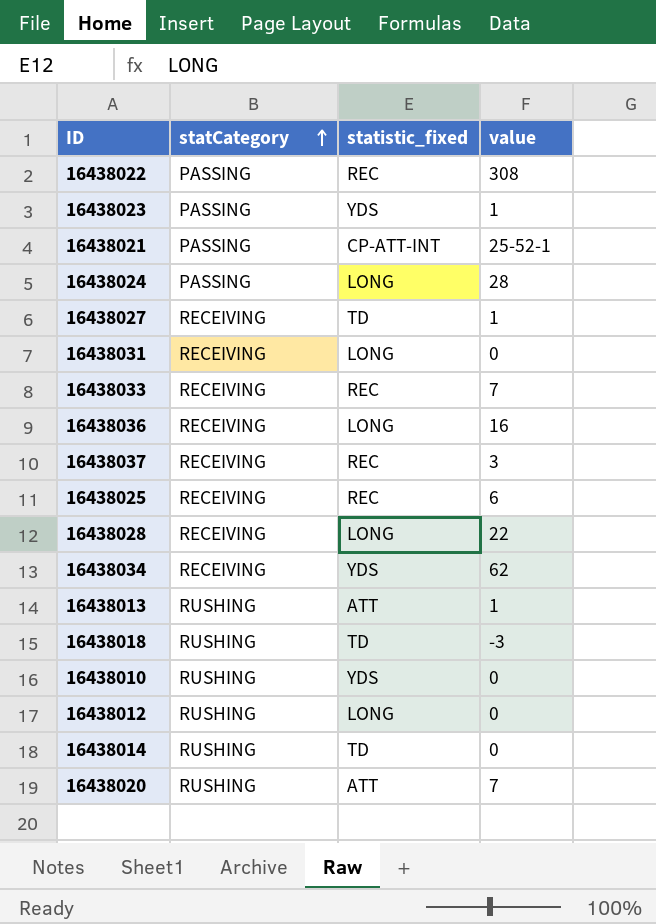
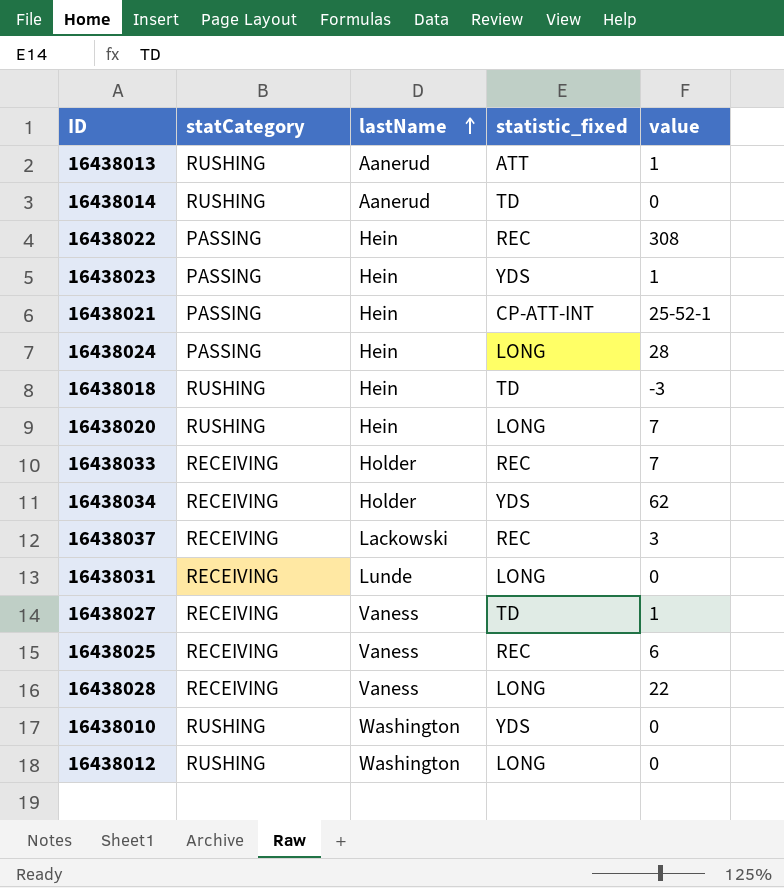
row order: statCategory ascending -> lastName ascending
column lastName | position: none -> 3
row 16438036: RECEIVING | LONG | 16 -> none
16438020 | statistic_fixed: ATT -> LONG

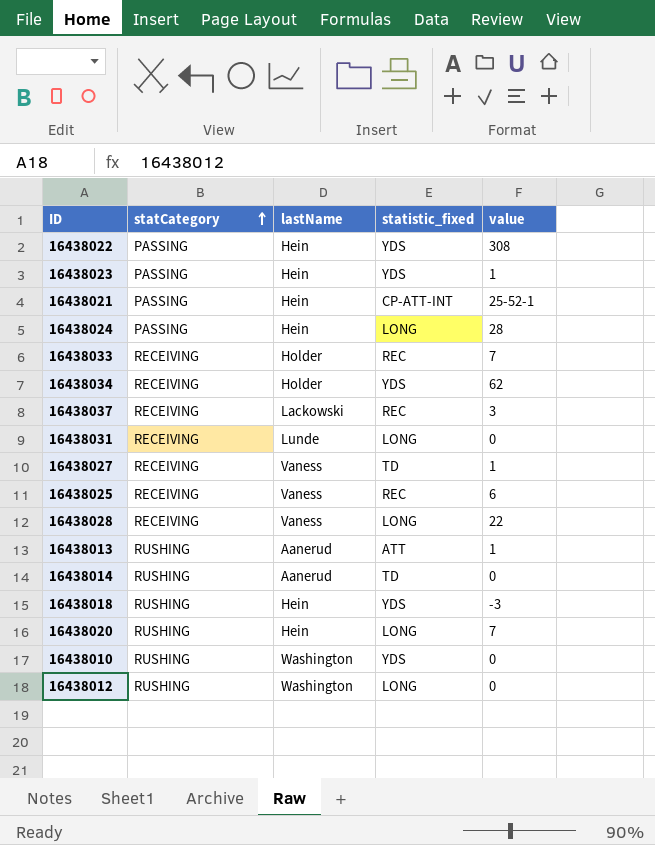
row order: lastName ascending -> statCategory ascending
16438022 | statistic_fixed: REC -> YDS
16438018 | statistic_fixed: TD -> YDS

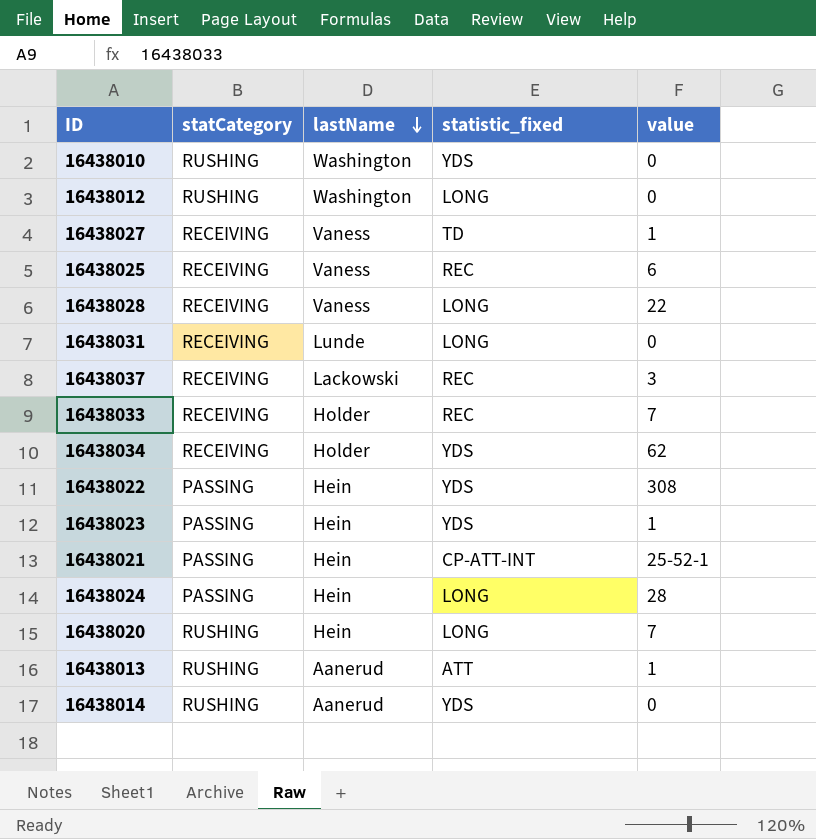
row order: statCategory ascending -> lastName descending
row 16438018: RUSHING | Hein | YDS | -3 -> none
16438014 | statistic_fixed: TD -> YDS

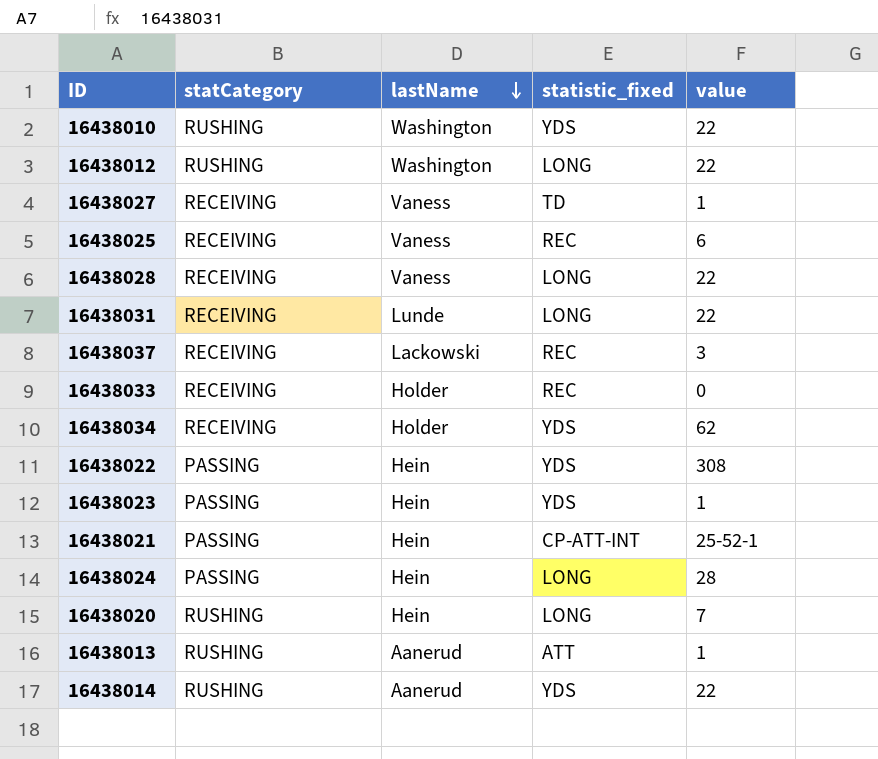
16438010 | value: 0 -> 22
16438012 | value: 0 -> 22
16438031 | value: 0 -> 22
16438033 | value: 7 -> 0
16438014 | value: 0 -> 22

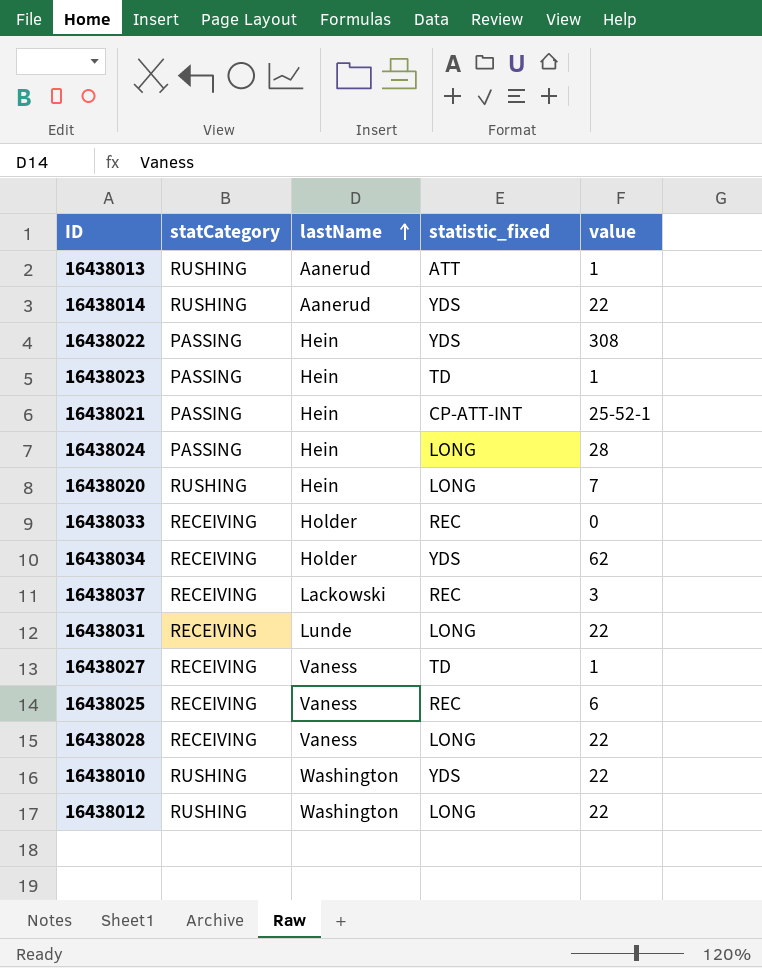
row order: lastName descending -> lastName ascending
16438023 | statistic_fixed: YDS -> TD

